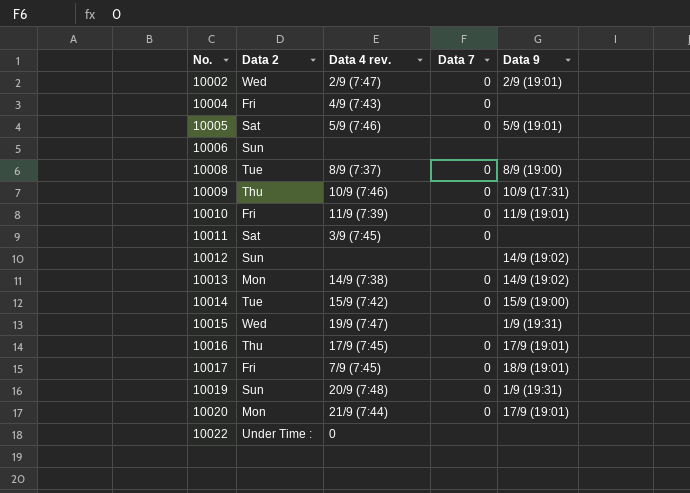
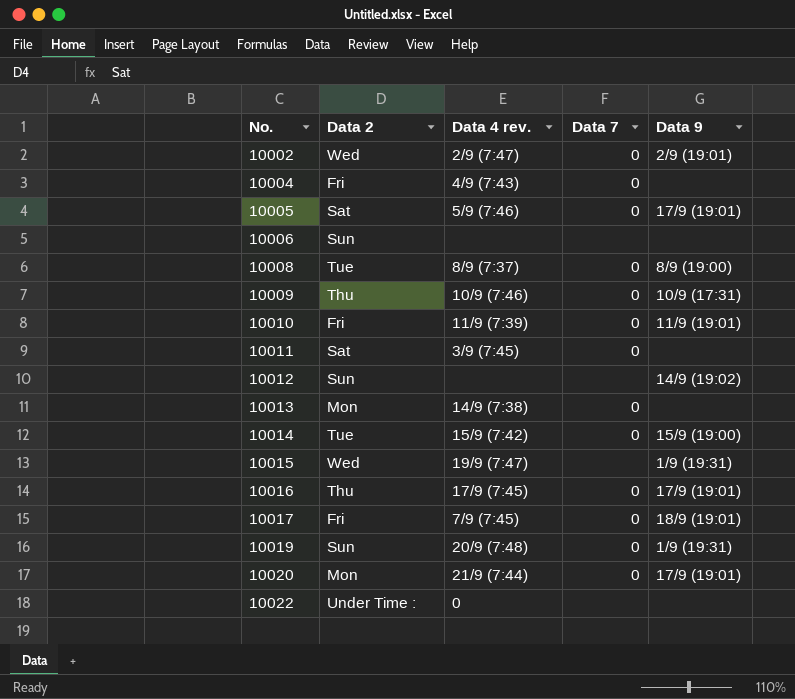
10005 | Data 9: 5/9 (19:01) -> 17/9 (19:01)
10013 | Data 9: 14/9 (19:02) -> none

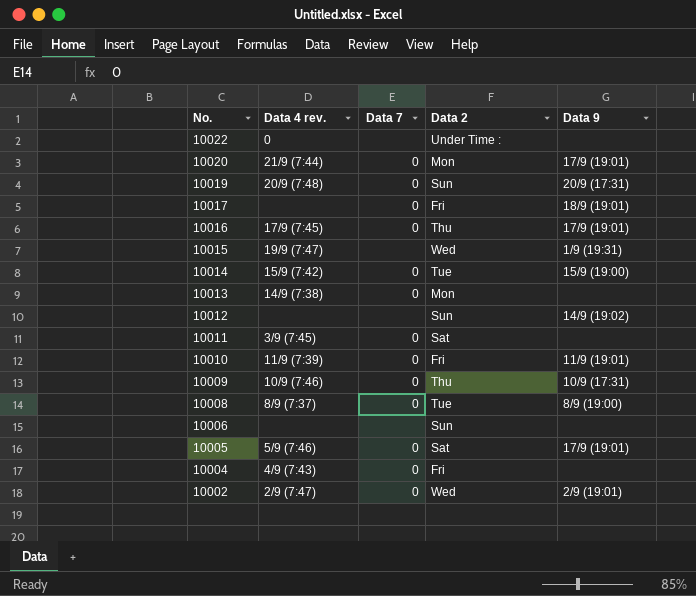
row order: No. ascending -> No. descending
column Data 2 | position: 2 -> 4
10019 | Data 9: 1/9 (19:31) -> 20/9 (17:31)
10017 | Data 4 rev.: 7/9 (7:45) -> none

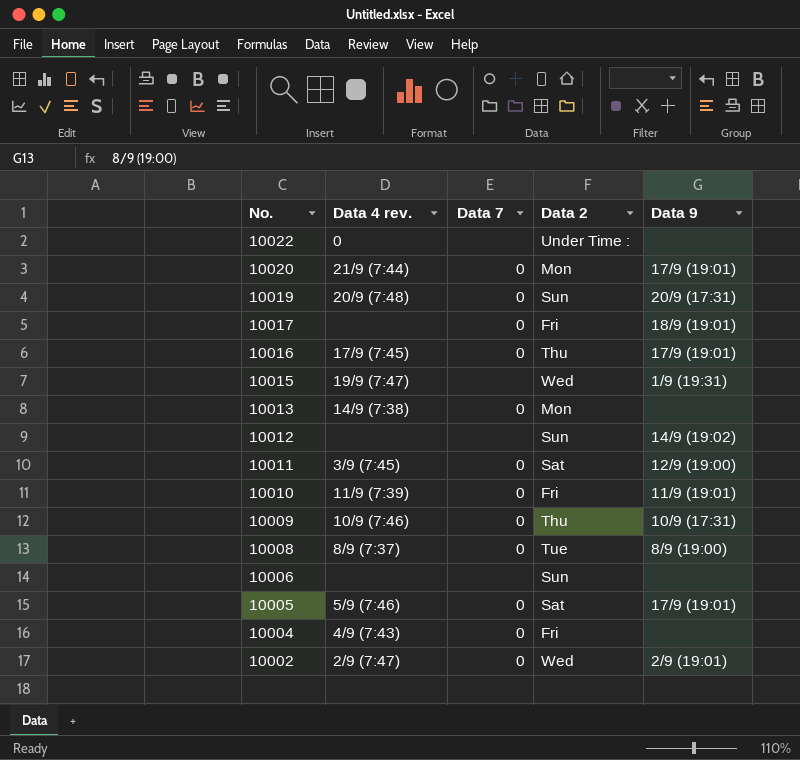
row 10014: 15/9 (7:42) | 0 | Tue | 15/9 (19:00) -> none
10011 | Data 9: none -> 12/9 (19:00)

